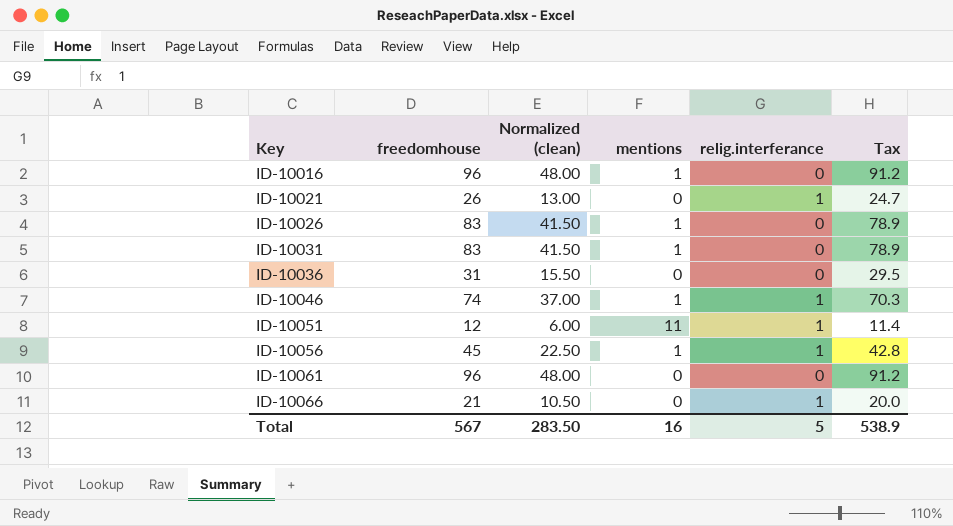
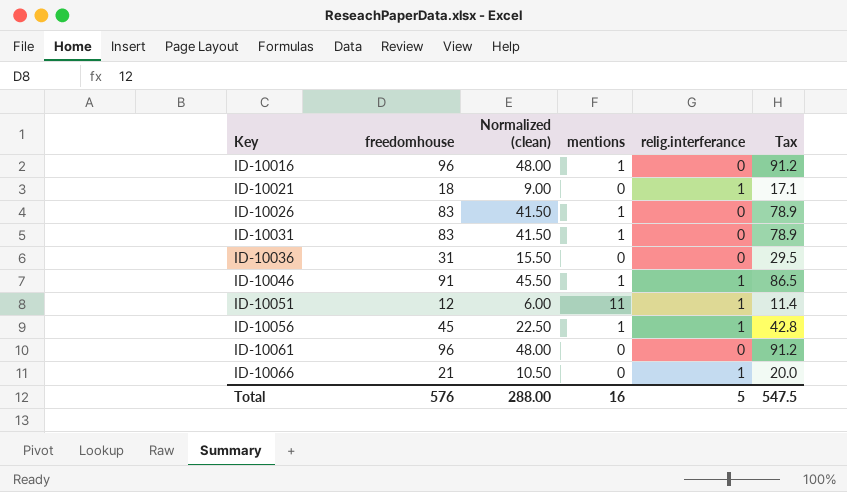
ID-10021 | freedomhouse: 26 -> 18
ID-10021 | Normalized (clean): 13.00 -> 9.00
ID-10021 | Tax: 24.7 -> 17.1
ID-10046 | freedomhouse: 74 -> 91
ID-10046 | Normalized (clean): 37.00 -> 45.50
ID-10046 | Tax: 70.3 -> 86.5
Total | freedomhouse: 567 -> 576
Total | Normalized (clean): 283.50 -> 288.00
Total | Tax: 538.9 -> 547.5

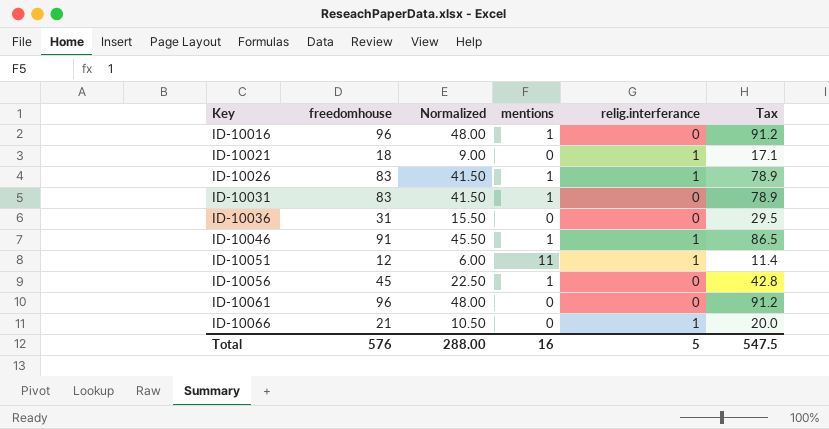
column name: Normalized (clean) -> Normalized
ID-10026 | relig.interferance: 0 -> 1
ID-10056 | relig.interferance: 1 -> 0

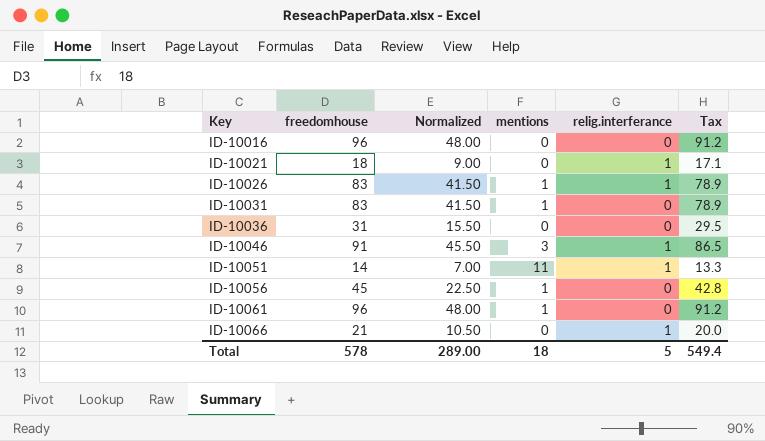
ID-10016 | mentions: 1 -> 0
ID-10046 | mentions: 1 -> 3
ID-10051 | freedomhouse: 12 -> 14
ID-10051 | Normalized: 6.00 -> 7.00
ID-10051 | Tax: 11.4 -> 13.3
ID-10061 | mentions: 0 -> 1
Total | freedomhouse: 576 -> 578
Total | Normalized: 288.00 -> 289.00
Total | mentions: 16 -> 18
Total | Tax: 547.5 -> 549.4

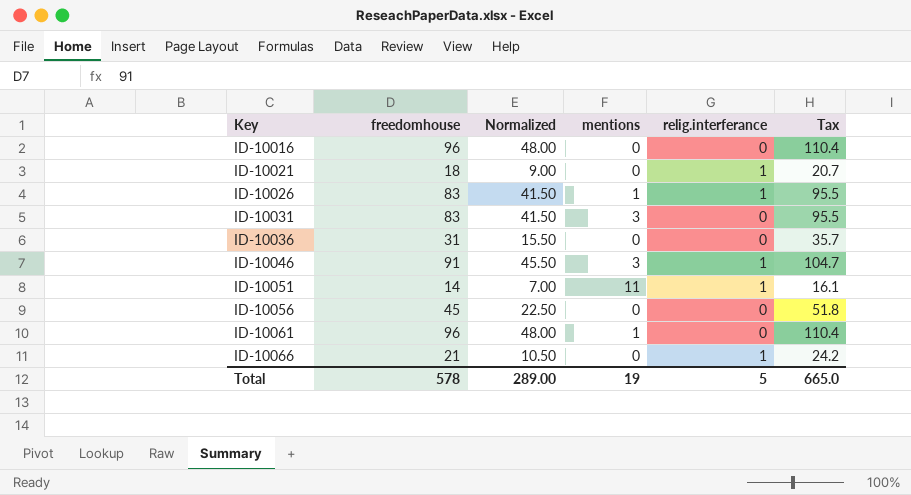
column Tax | formula: [freedomhouse] * 0.95 -> [freedomhouse] * 1.15
ID-10031 | mentions: 1 -> 3
ID-10056 | mentions: 1 -> 0
Total | mentions: 18 -> 19
Total | Tax: 549.4 -> 665.0

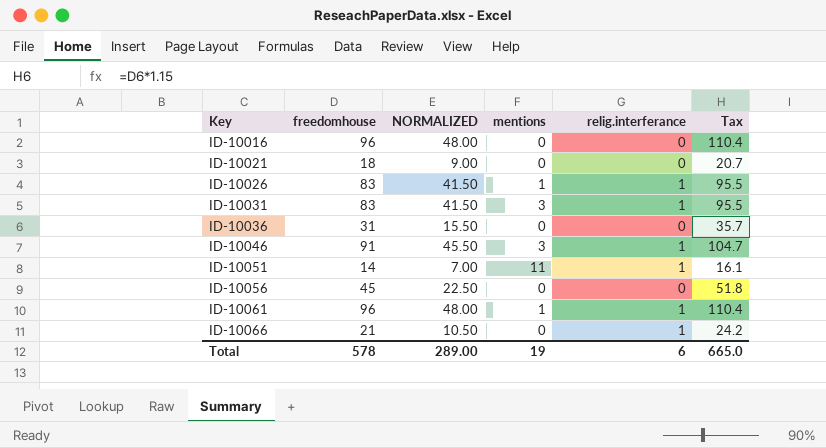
column name: Normalized -> NORMALIZED
ID-10021 | relig.interferance: 1 -> 0
ID-10031 | relig.interferance: 0 -> 1
ID-10061 | relig.interferance: 0 -> 1
Total | relig.interferance: 5 -> 6

